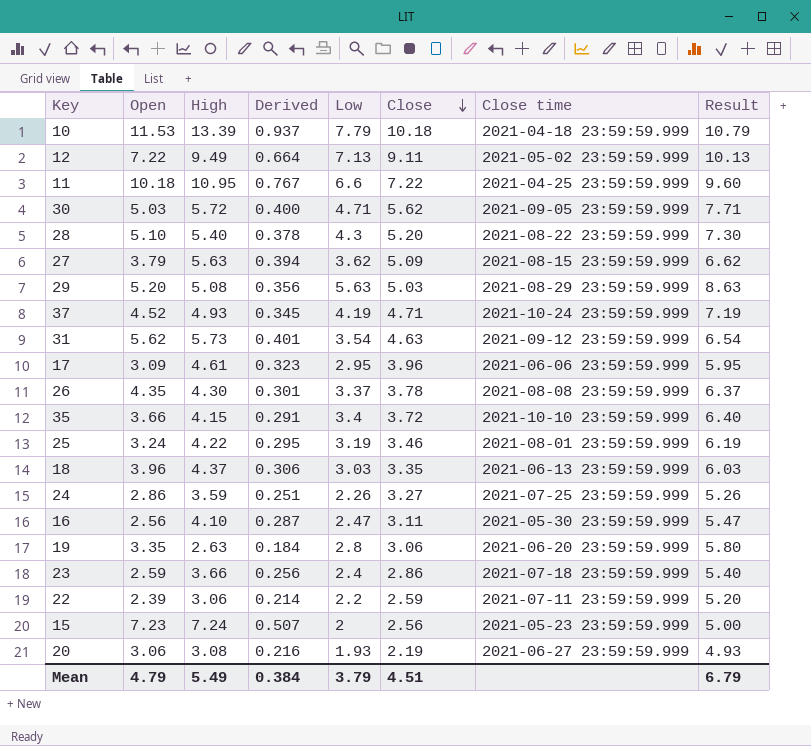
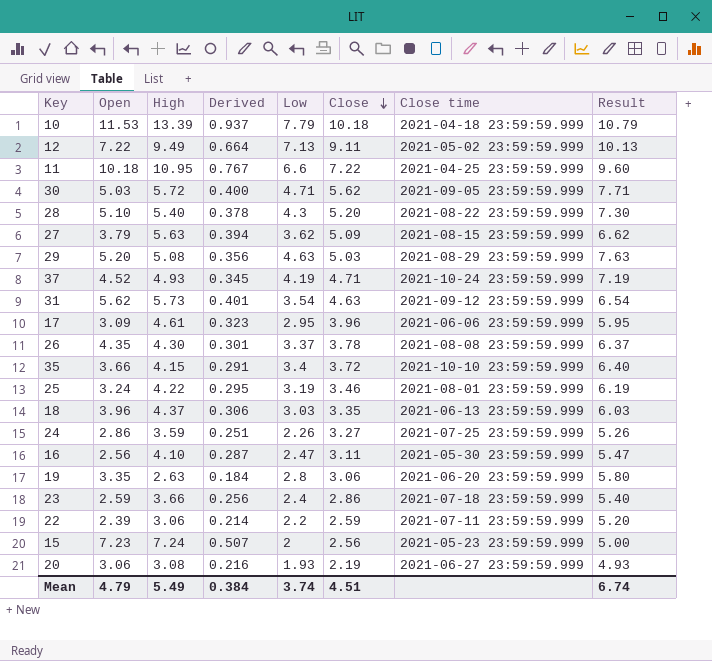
29 | Low: 5.63 -> 4.63
29 | Result: 8.63 -> 7.63
Mean | Low: 3.79 -> 3.74
Mean | Result: 6.79 -> 6.74

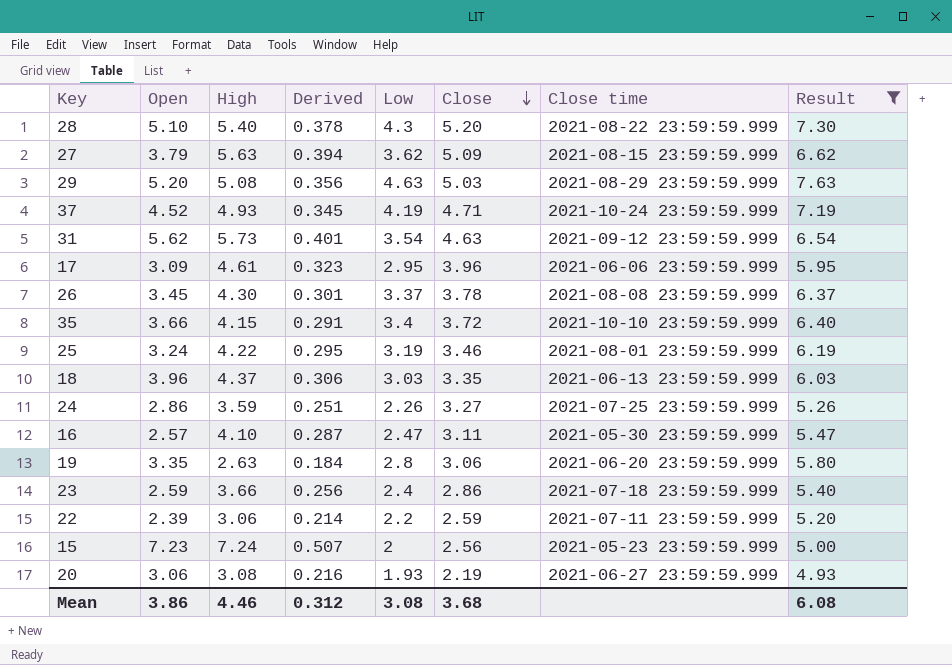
filter: none -> Result <= 7.63
26 | Open: 4.35 -> 3.45
16 | Open: 2.56 -> 2.57
Mean | Open: 4.79 -> 3.86
Mean | High: 5.49 -> 4.46
Mean | Derived: 0.384 -> 0.312
Mean | Low: 3.74 -> 3.08
Mean | Close: 4.51 -> 3.68
Mean | Result: 6.74 -> 6.08

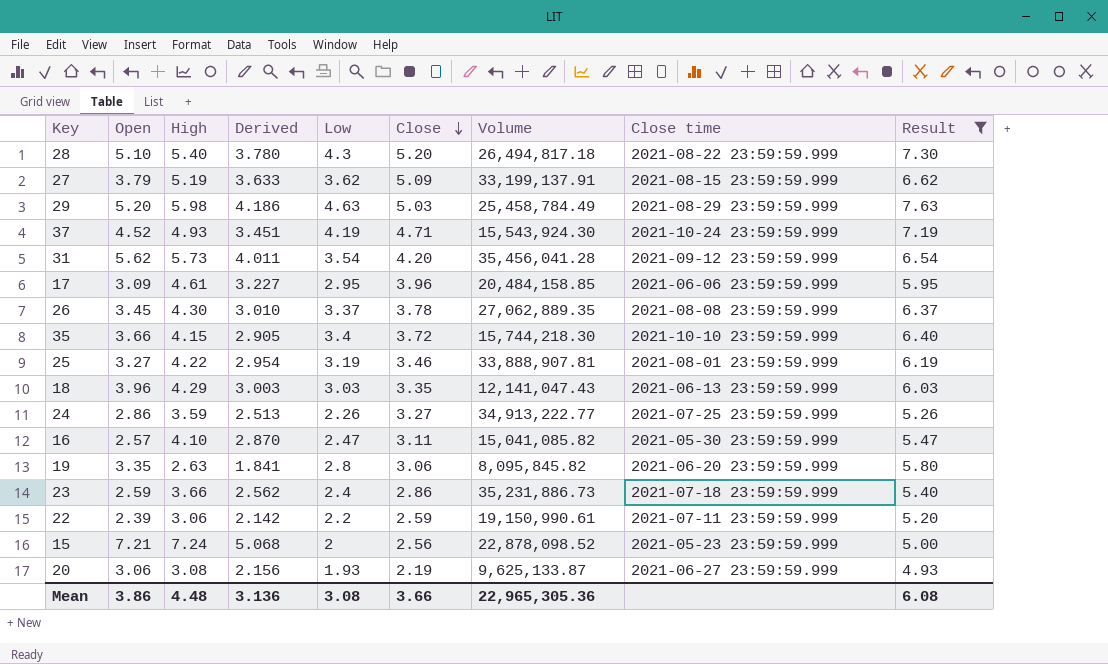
column Derived | formula: [High] * 0.07 -> [High] * 0.7
column Volume | position: none -> 7
27 | High: 5.63 -> 5.19
29 | High: 5.08 -> 5.98
31 | Close: 4.63 -> 4.20
25 | Open: 3.24 -> 3.27
18 | High: 4.37 -> 4.29
15 | Open: 7.23 -> 7.21
Mean | High: 4.46 -> 4.48
Mean | Derived: 0.312 -> 3.136
Mean | Close: 3.68 -> 3.66

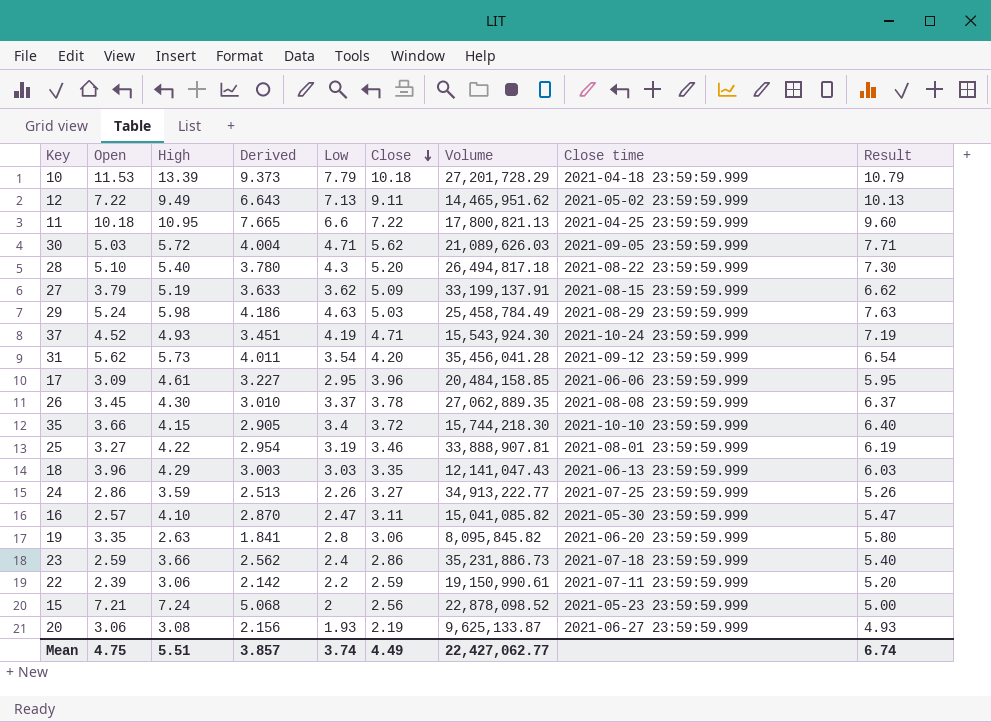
filter: Result <= 7.63 -> none
29 | Open: 5.20 -> 5.24
Mean | Open: 3.86 -> 4.75
Mean | High: 4.48 -> 5.51
Mean | Derived: 3.136 -> 3.857
Mean | Low: 3.08 -> 3.74
Mean | Close: 3.66 -> 4.49
Mean | Volume: 22,965,305.36 -> 22,427,062.77
Mean | Result: 6.08 -> 6.74

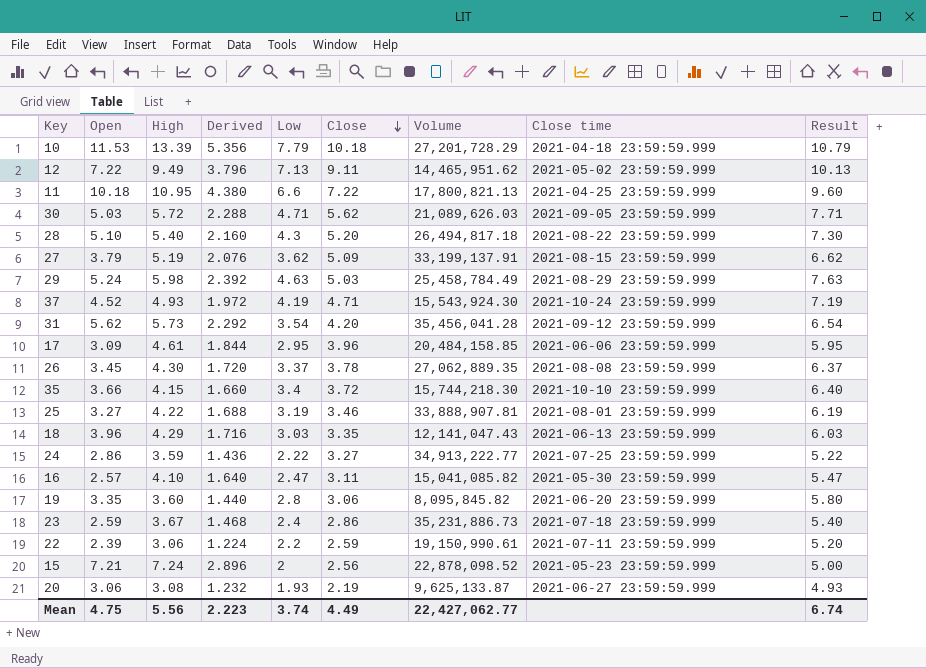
column Derived | formula: [High] * 0.7 -> [High] * 0.4
24 | Low: 2.26 -> 2.22
24 | Result: 5.26 -> 5.22
19 | High: 2.63 -> 3.60
23 | High: 3.66 -> 3.67
Mean | High: 5.51 -> 5.56
Mean | Derived: 3.857 -> 2.223

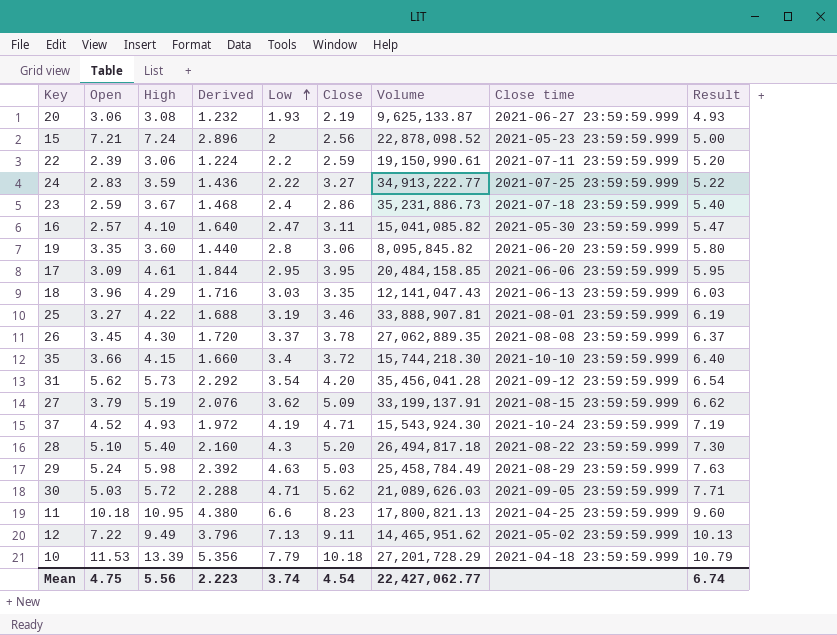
row order: Close descending -> Low ascending
24 | Open: 2.86 -> 2.83
17 | Close: 3.96 -> 3.95
11 | Close: 7.22 -> 8.23
Mean | Close: 4.49 -> 4.54

